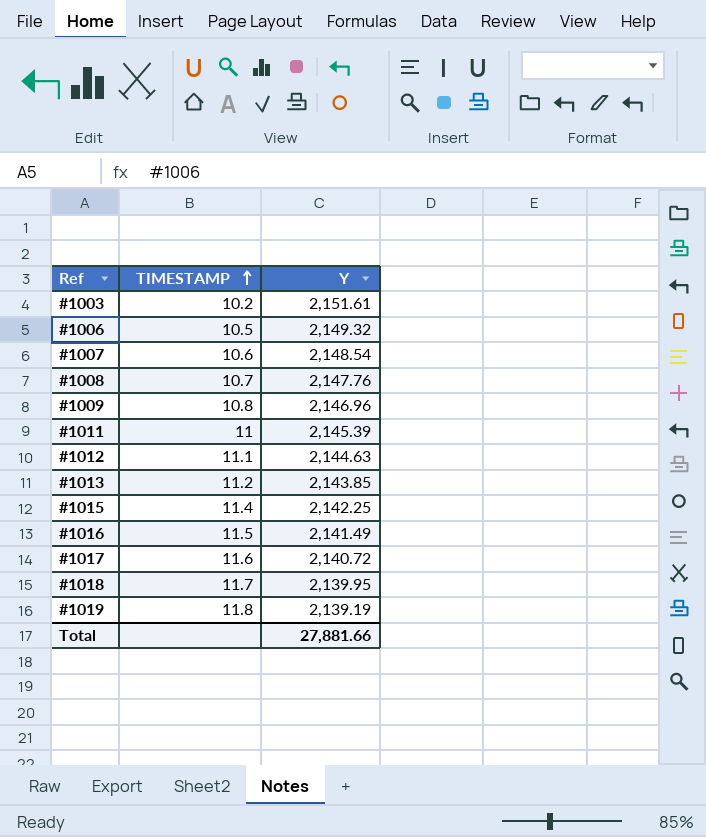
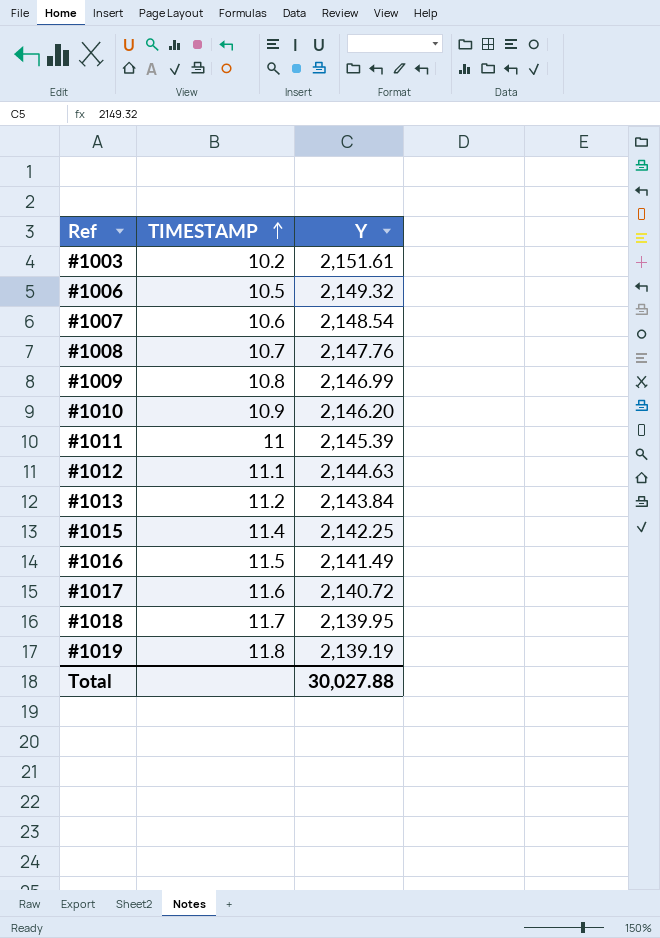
#1009 | Y: 2,146.96 -> 2,146.99
row #1010: none -> 10.9 | 2,146.20
#1013 | Y: 2,143.85 -> 2,143.84
Total | Y: 27,881.66 -> 30,027.88

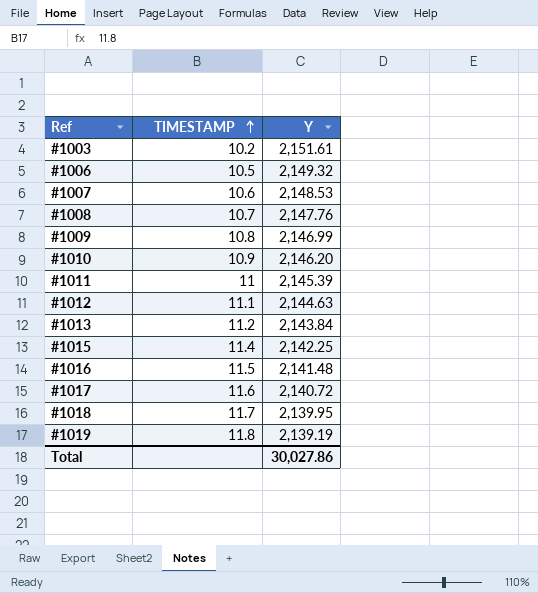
#1007 | Y: 2,148.54 -> 2,148.53
#1016 | Y: 2,141.49 -> 2,141.48
Total | Y: 30,027.88 -> 30,027.86

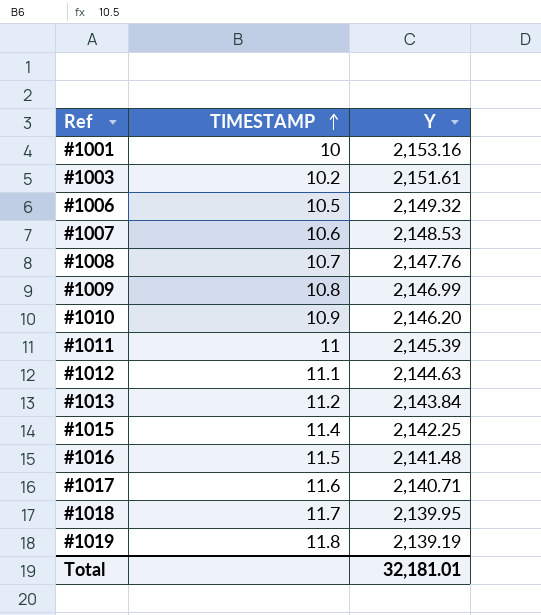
row #1001: none -> 10 | 2,153.16
#1017 | Y: 2,140.72 -> 2,140.71
Total | Y: 30,027.86 -> 32,181.01

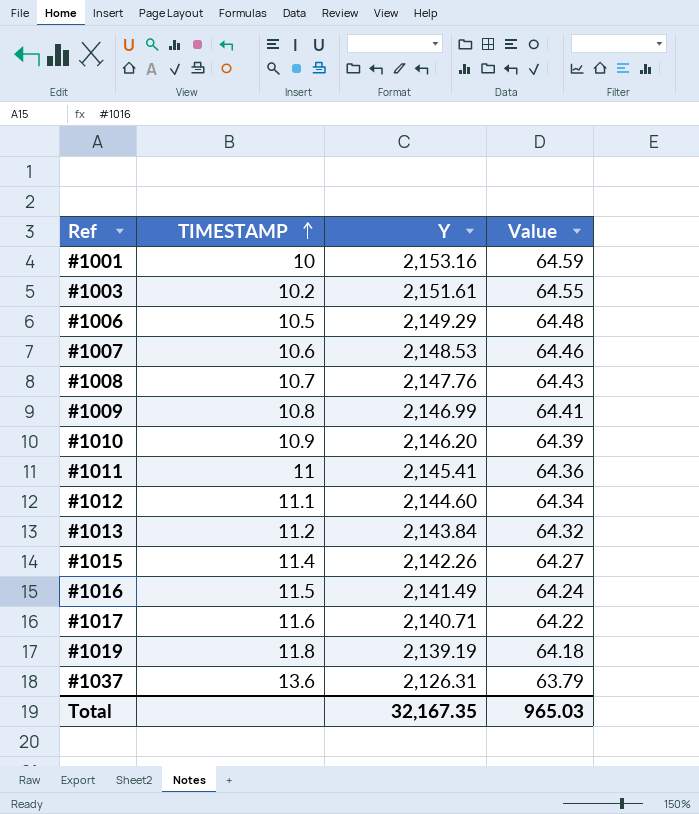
column Value | formula: none -> [Y] * 0.03
row #1018: 11.7 | 2,139.95 -> none
#1006 | Y: 2,149.32 -> 2,149.29
#1011 | Y: 2,145.39 -> 2,145.41
#1012 | Y: 2,144.63 -> 2,144.60
#1015 | Y: 2,142.25 -> 2,142.26
#1016 | Y: 2,141.48 -> 2,141.49
row #1037: none -> 13.6 | 2,126.31 | 63.79
Total | Y: 32,181.01 -> 32,167.35

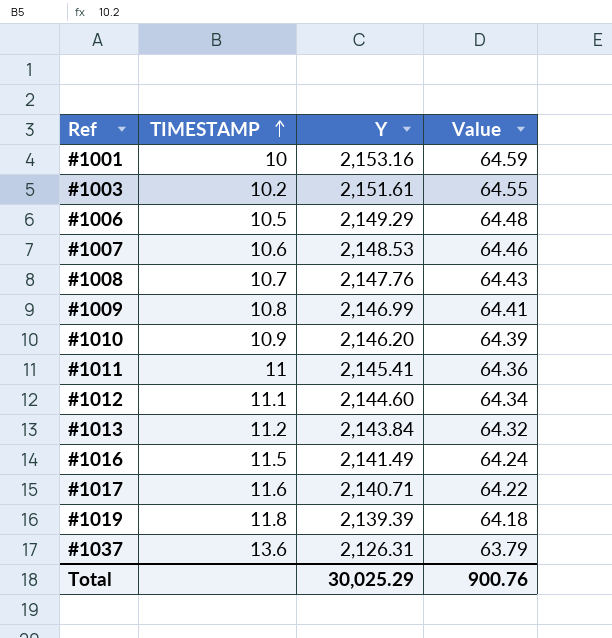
row #1015: 11.4 | 2,142.26 | 64.27 -> none
#1019 | Y: 2,139.19 -> 2,139.39
Total | Y: 32,167.35 -> 30,025.29
Total | Value: 965.03 -> 900.76

